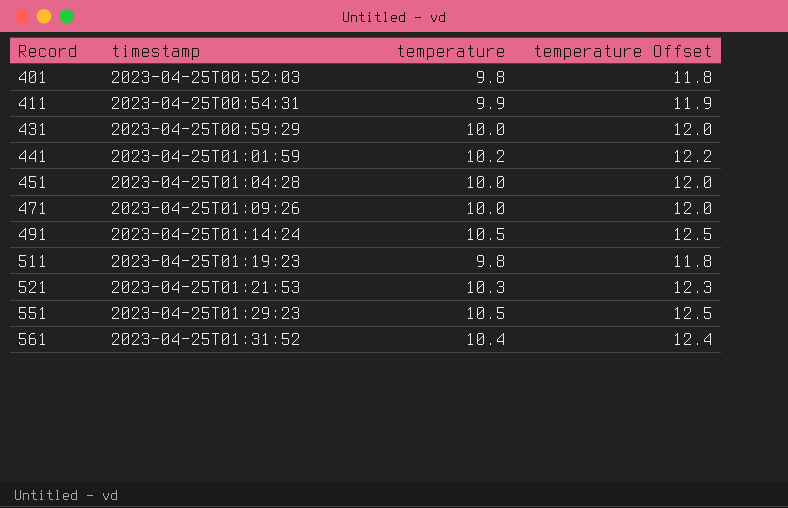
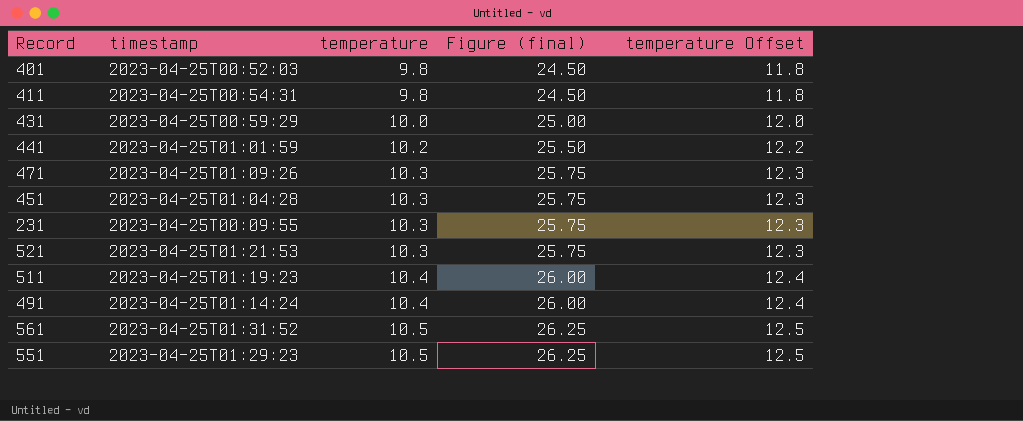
row order: Record ascending -> temperature ascending
column Figure (final) | formula: none -> [temperature] * 2.5
411 | temperature: 9.9 -> 9.8
411 | temperature Offset: 11.9 -> 11.8
471 | temperature: 10.0 -> 10.3
471 | temperature Offset: 12.0 -> 12.3
451 | temperature: 10.0 -> 10.3
451 | temperature Offset: 12.0 -> 12.3
row 231: none -> 2023-04-25T00:09:55 | 10.3 | 25.75 | 12.3
511 | temperature: 9.8 -> 10.4
511 | temperature Offset: 11.8 -> 12.4
491 | temperature: 10.5 -> 10.4
491 | temperature Offset: 12.5 -> 12.4
561 | temperature: 10.4 -> 10.5
561 | temperature Offset: 12.4 -> 12.5

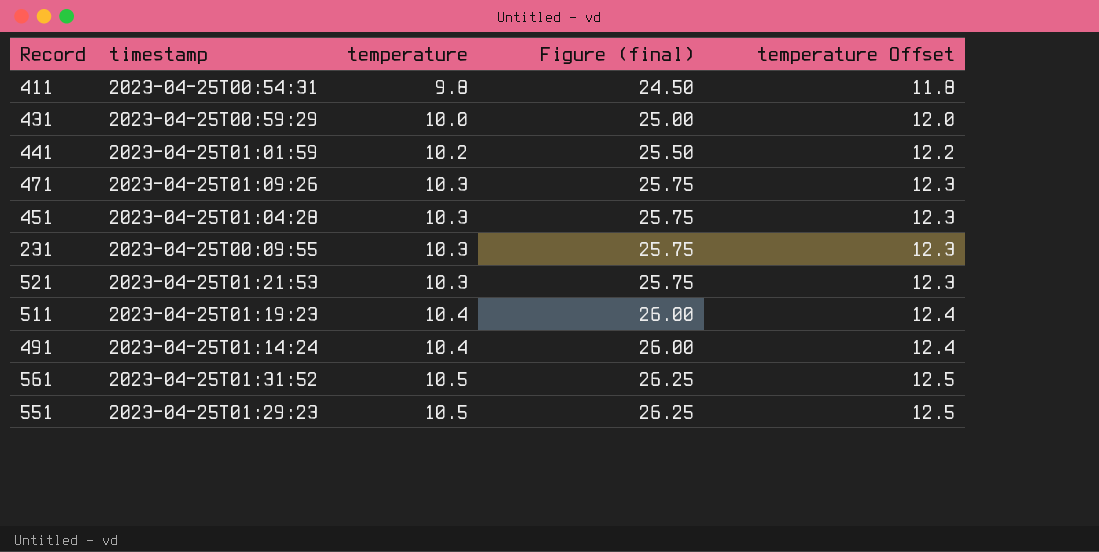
row 401: 2023-04-25T00:52:03 | 9.8 | 24.50 | 11.8 -> none

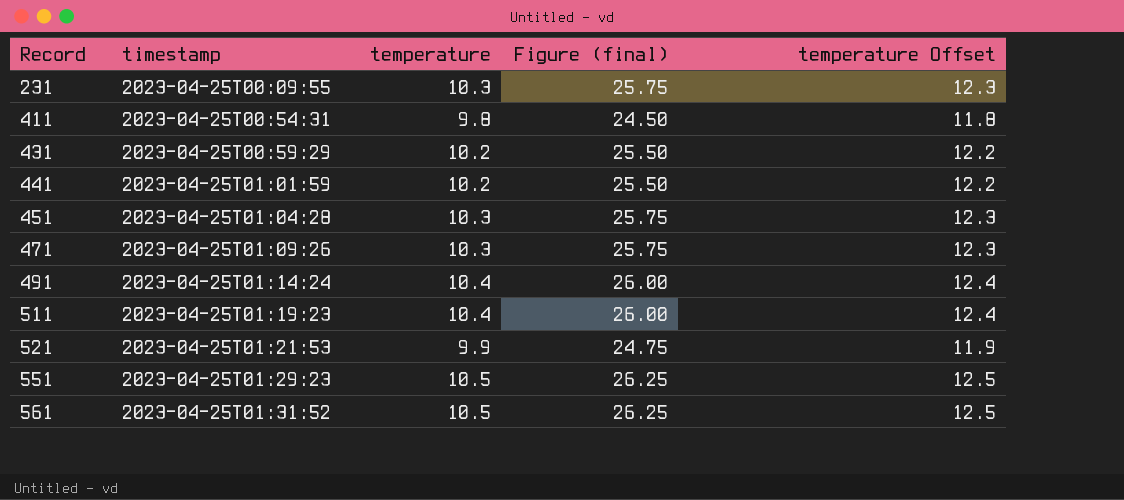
row order: temperature ascending -> Record ascending
431 | temperature: 10.0 -> 10.2
431 | Figure (final): 25.00 -> 25.50
431 | temperature Offset: 12.0 -> 12.2
521 | temperature: 10.3 -> 9.9
521 | Figure (final): 25.75 -> 24.75
521 | temperature Offset: 12.3 -> 11.9

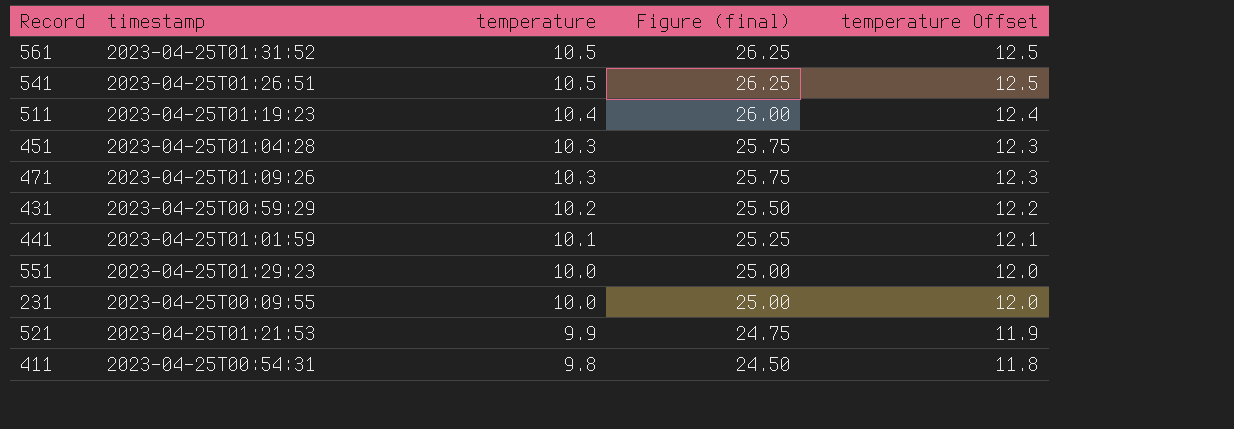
row order: Record ascending -> temperature descending
row 491: 2023-04-25T01:14:24 | 10.4 | 26.00 | 12.4 -> none
row 541: none -> 2023-04-25T01:26:51 | 10.5 | 26.25 | 12.5
441 | temperature: 10.2 -> 10.1
441 | Figure (final): 25.50 -> 25.25
441 | temperature Offset: 12.2 -> 12.1
551 | temperature: 10.5 -> 10.0
551 | Figure (final): 26.25 -> 25.00
551 | temperature Offset: 12.5 -> 12.0
231 | temperature: 10.3 -> 10.0
231 | Figure (final): 25.75 -> 25.00
231 | temperature Offset: 12.3 -> 12.0

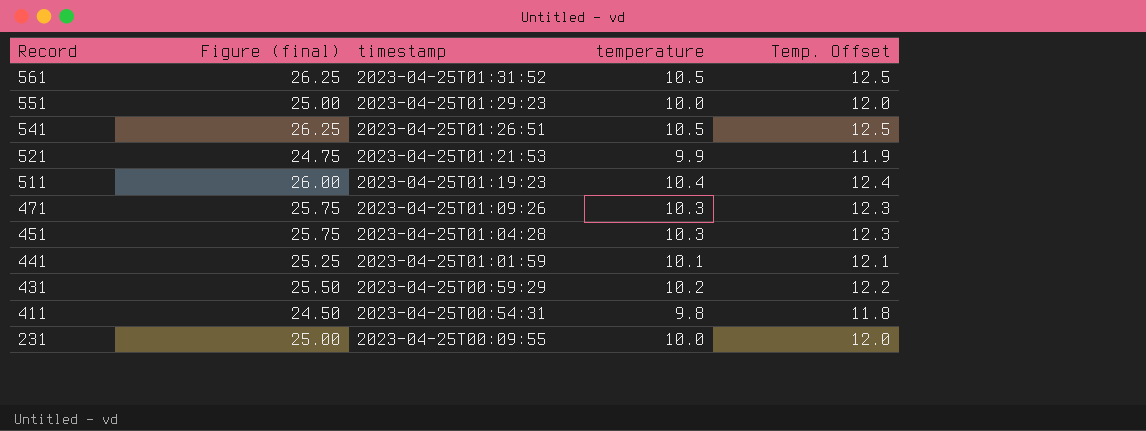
row order: temperature descending -> Record descending
column Figure (final) | position: 4 -> 2
column name: temperature Offset -> Temp. Offset

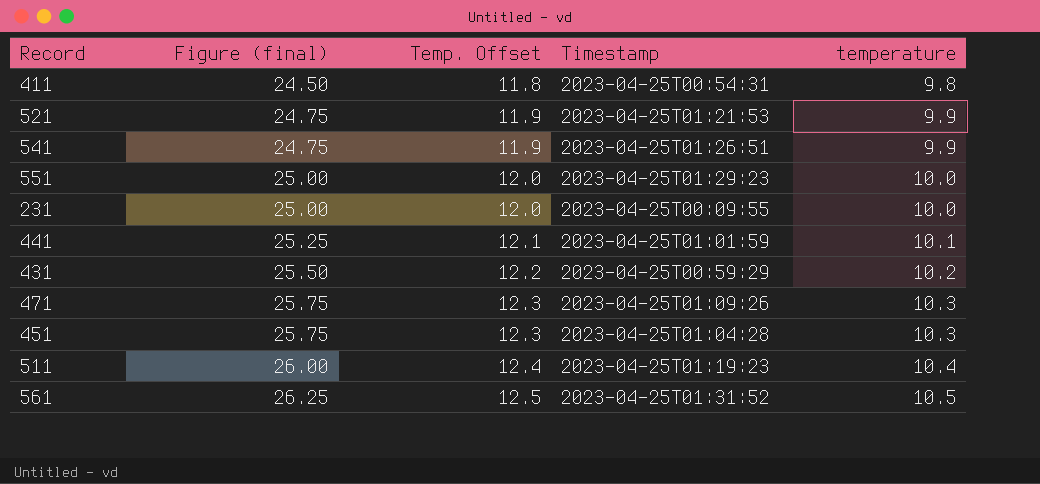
row order: Record descending -> Figure (final) ascending
column Temp. Offset | position: 5 -> 3
column name: timestamp -> Timestamp
541 | Figure (final): 26.25 -> 24.75
541 | Temp. Offset: 12.5 -> 11.9
541 | temperature: 10.5 -> 9.9

